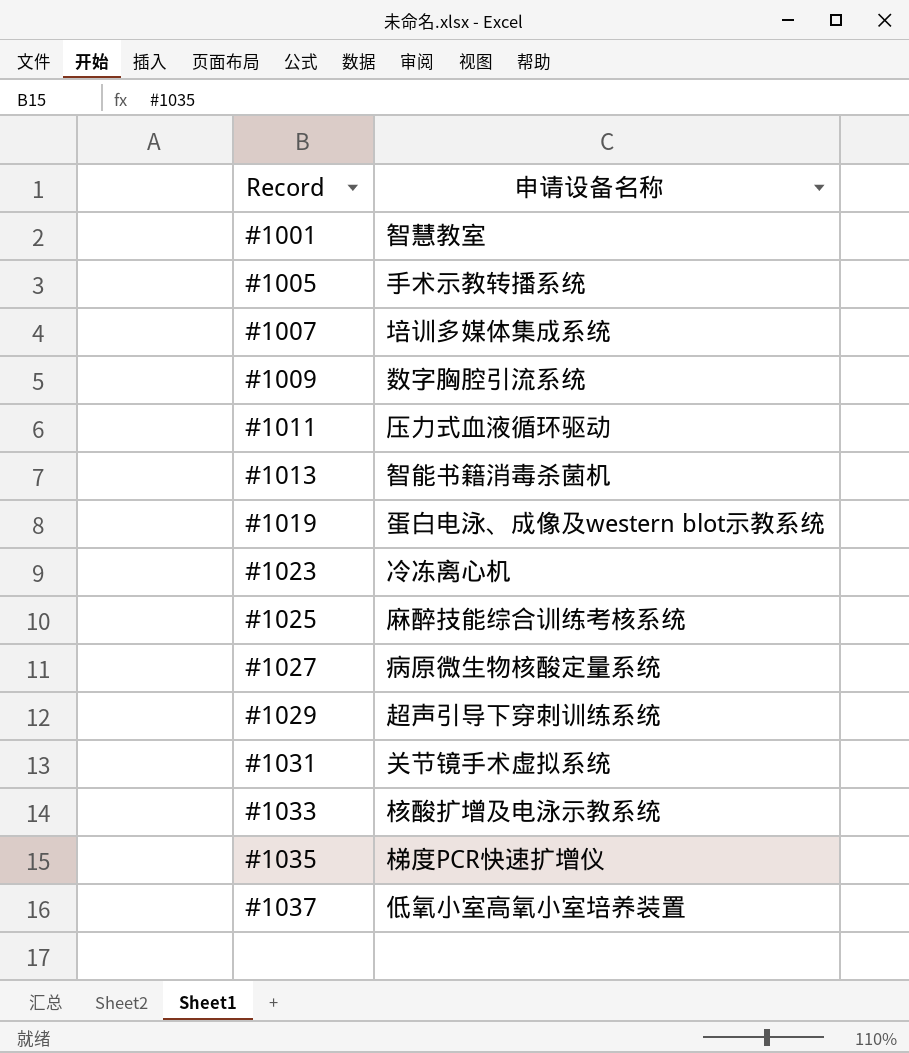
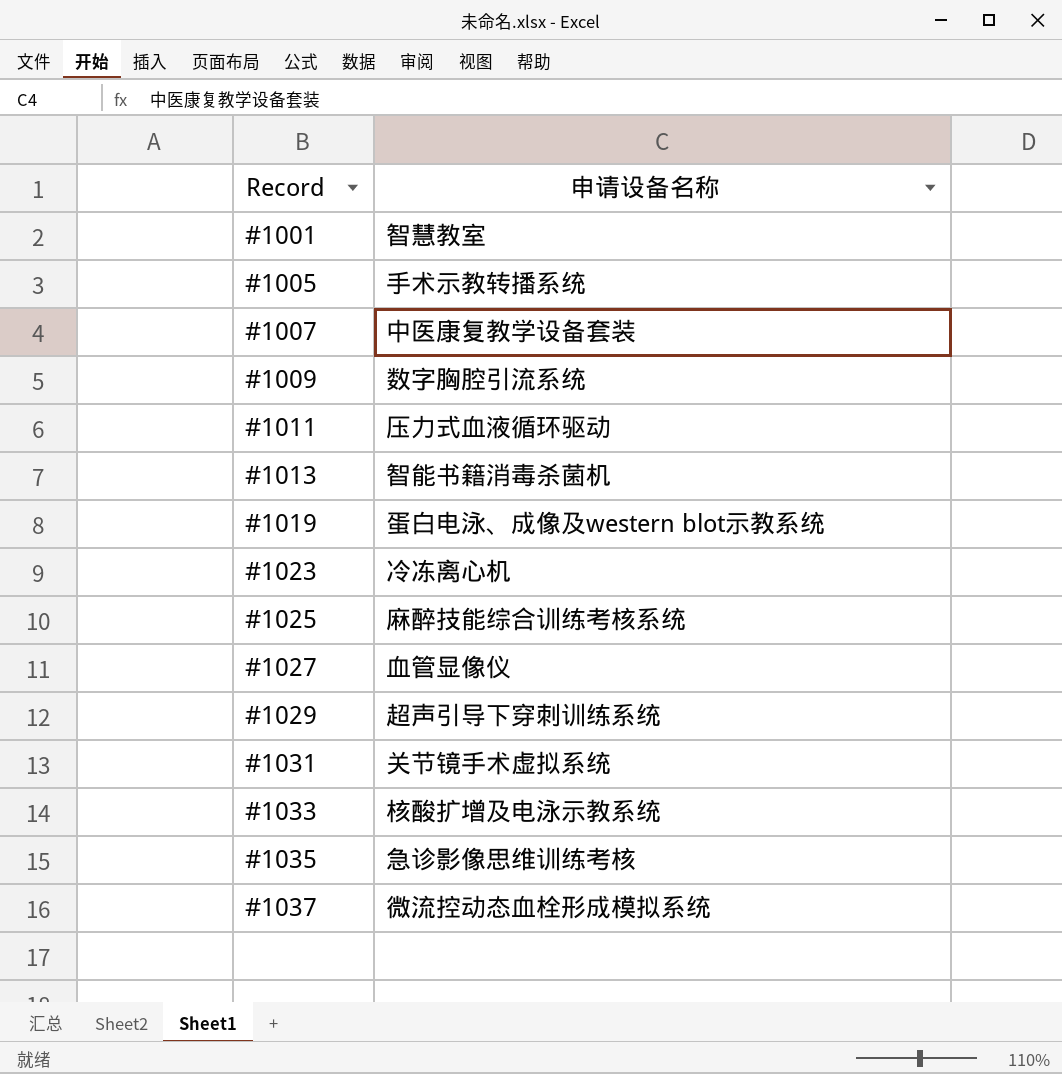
#1007 | 申请设备名称: 培训多媒体集成系统 -> 中医康复教学设备套装
#1027 | 申请设备名称: 病原微生物核酸定量系统 -> 血管显像仪
#1035 | 申请设备名称: 梯度PCR快速扩增仪 -> 急诊影像思维训练考核
#1037 | 申请设备名称: 低氧小室高氧小室培养装置 -> 微流控动态血栓形成模拟系统

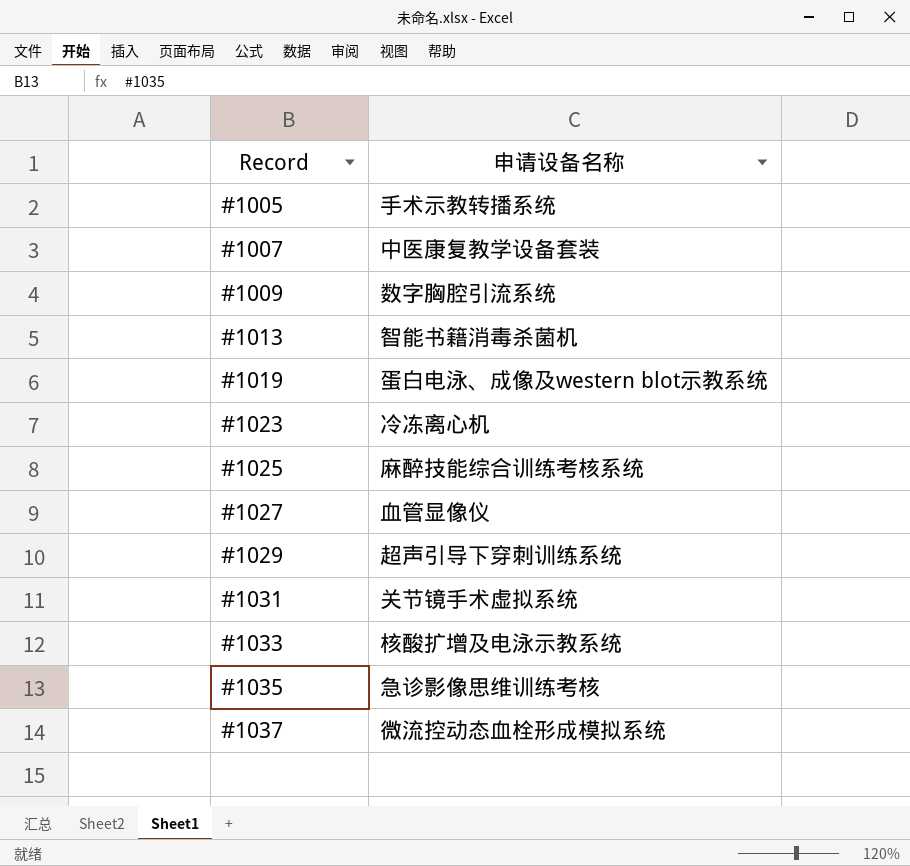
row #1001: 智慧教室 -> none
row #1011: 压力式血液循环驱动 -> none

